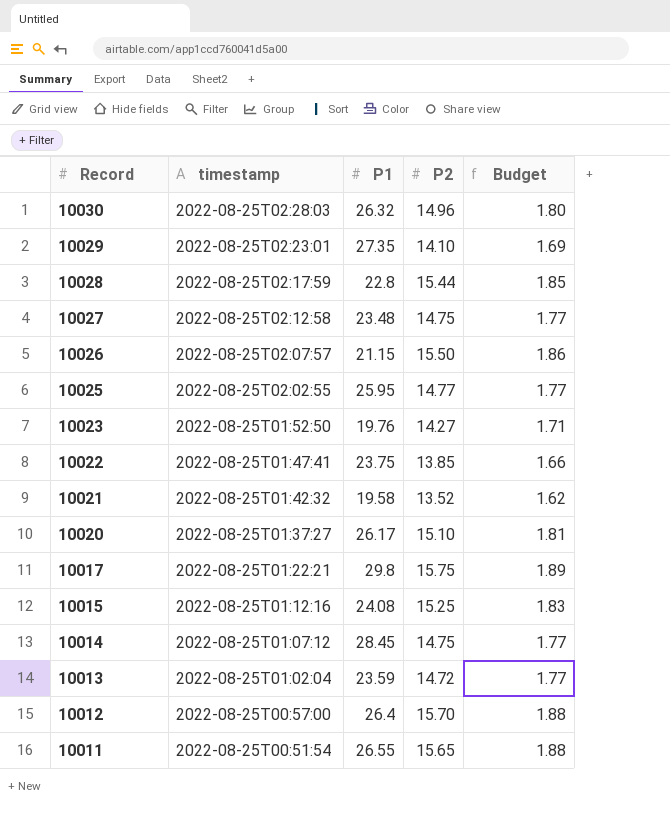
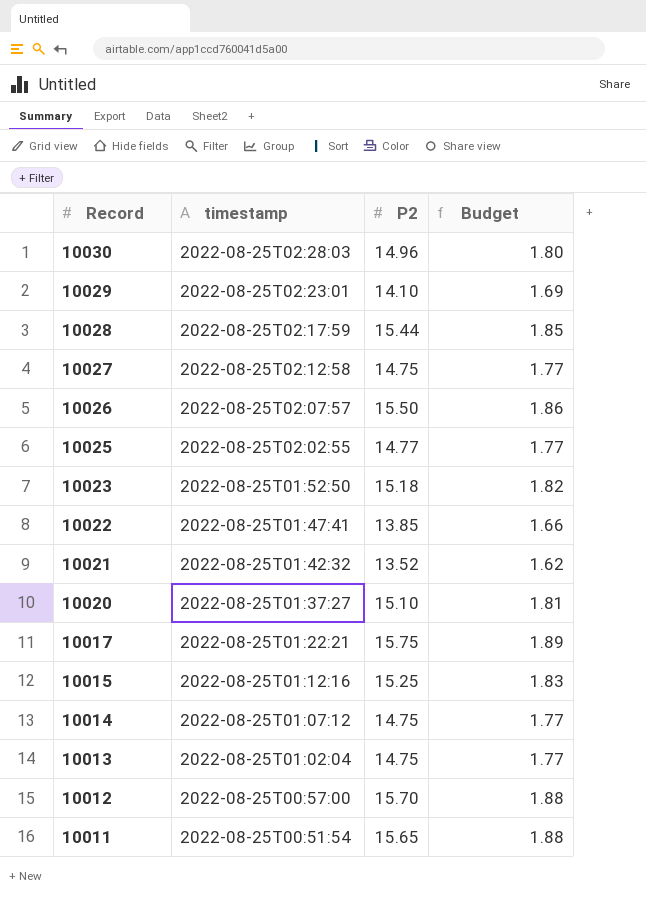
column P1 | position: 3 -> none
10023 | P2: 14.27 -> 15.18
10023 | Budget: 1.71 -> 1.82
10013 | P2: 14.72 -> 14.75

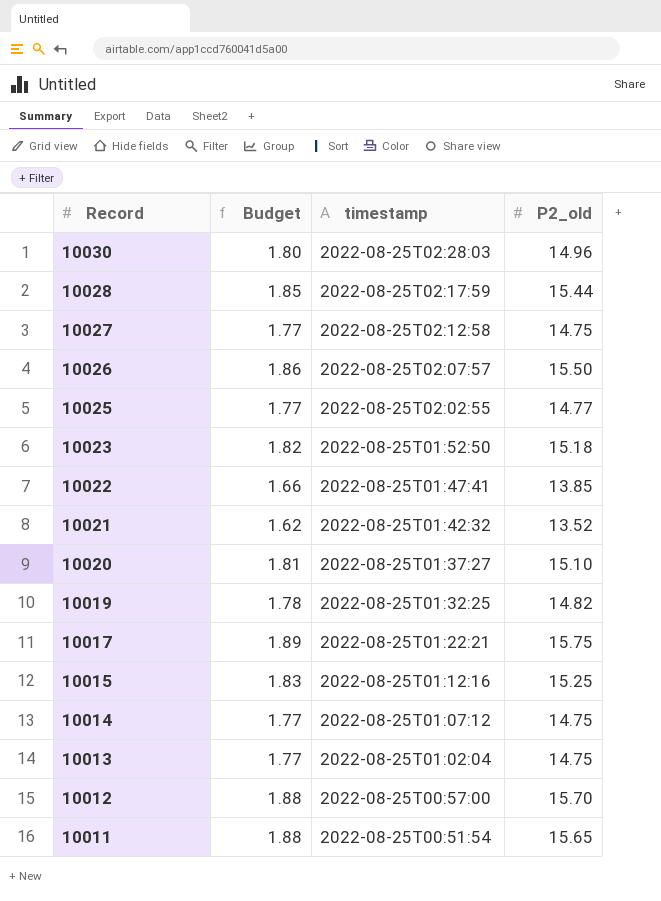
column Budget | position: 4 -> 2
column name: P2 -> P2_old
row 10029: 2022-08-25T02:23:01 | 14.10 | 1.69 -> none
row 10019: none -> 1.78 | 2022-08-25T01:32:25 | 14.82

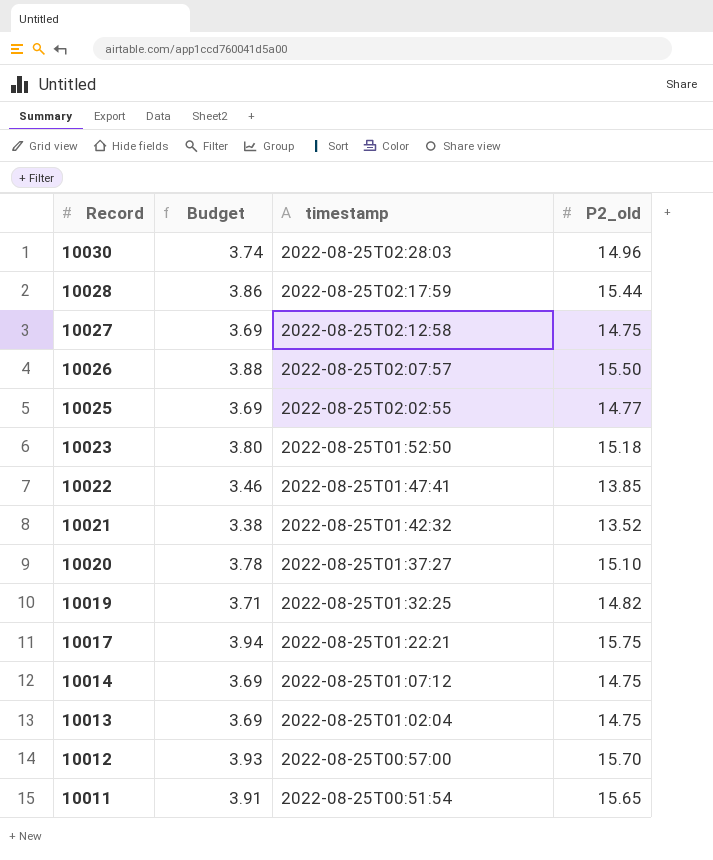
column Budget | formula: [P2_old] * 0.12 -> [P2_old] * 0.25
row 10015: 1.83 | 2022-08-25T01:12:16 | 15.25 -> none

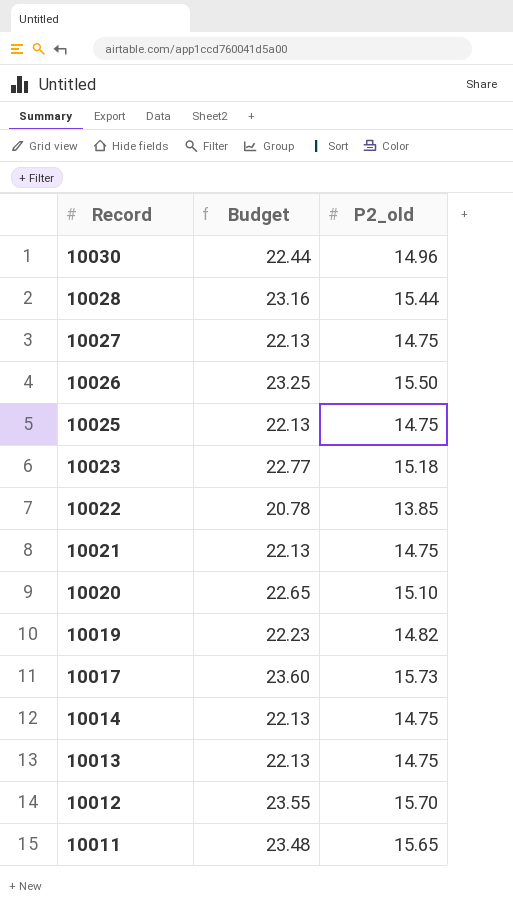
column timestamp | position: 3 -> none
column Budget | formula: [P2_old] * 0.25 -> [P2_old] * 1.5
10025 | P2_old: 14.77 -> 14.75
10021 | P2_old: 13.52 -> 14.75
10017 | P2_old: 15.75 -> 15.73

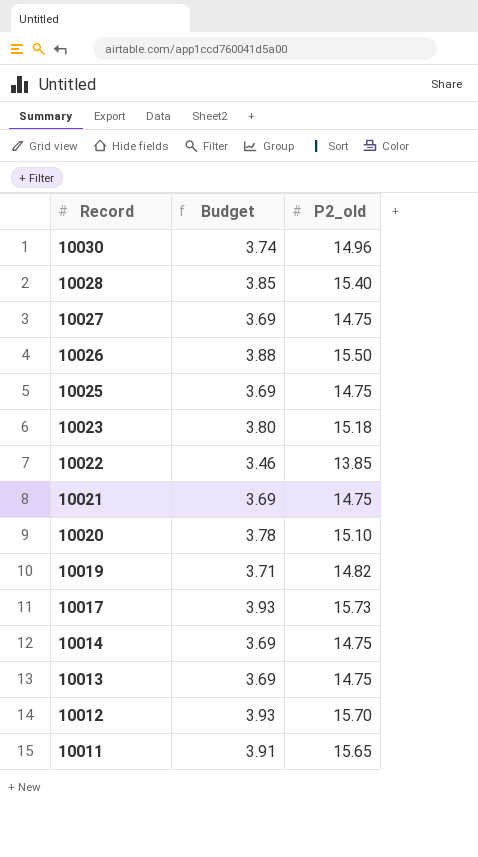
column Budget | formula: [P2_old] * 1.5 -> [P2_old] * 0.25
10028 | P2_old: 15.44 -> 15.40

